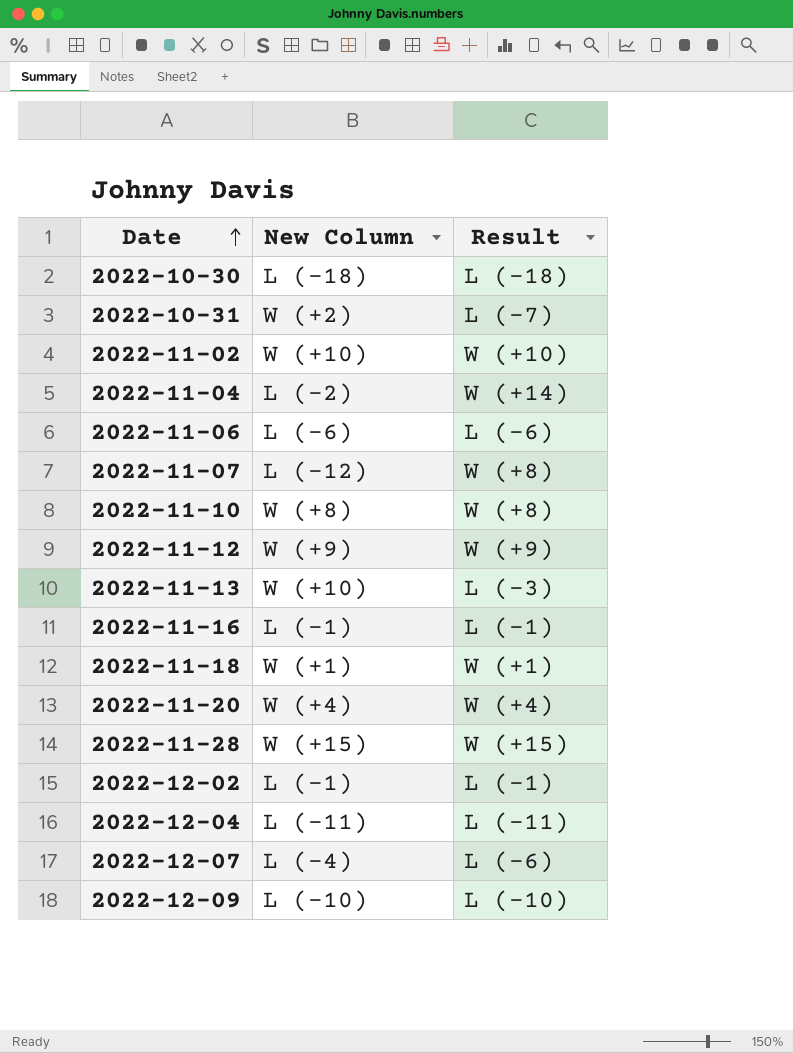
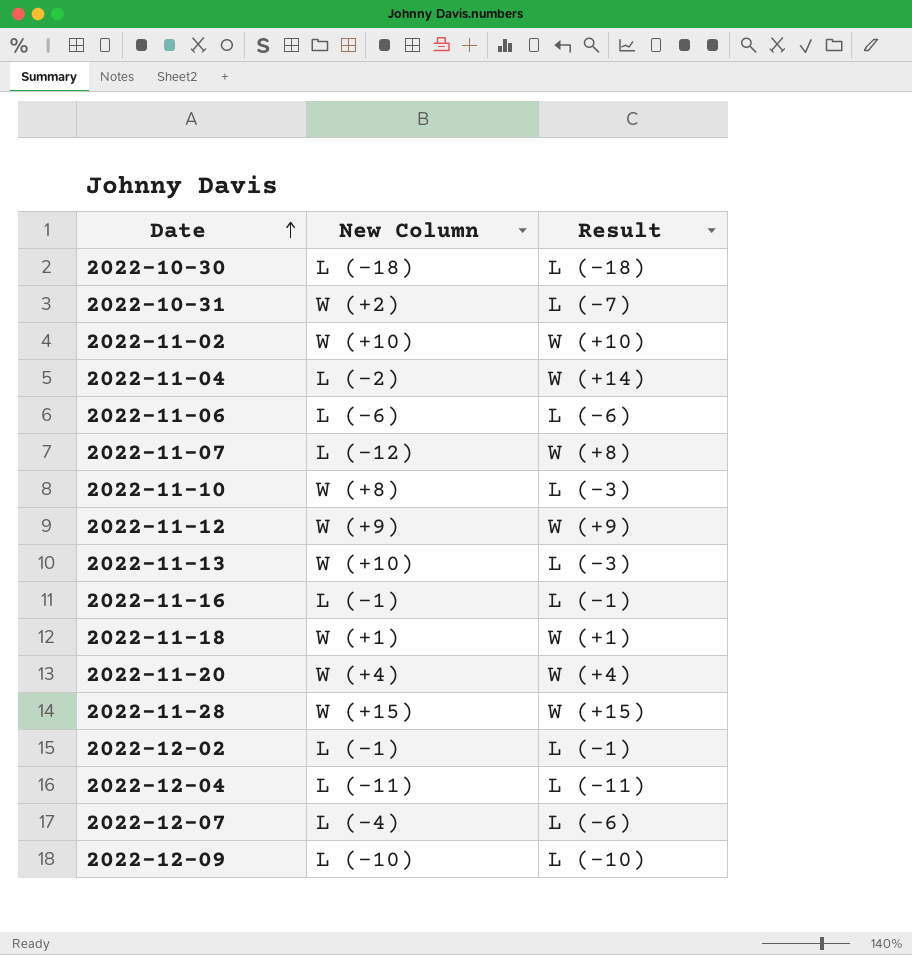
2022-11-10 | Result: W (+8) -> L (-3)

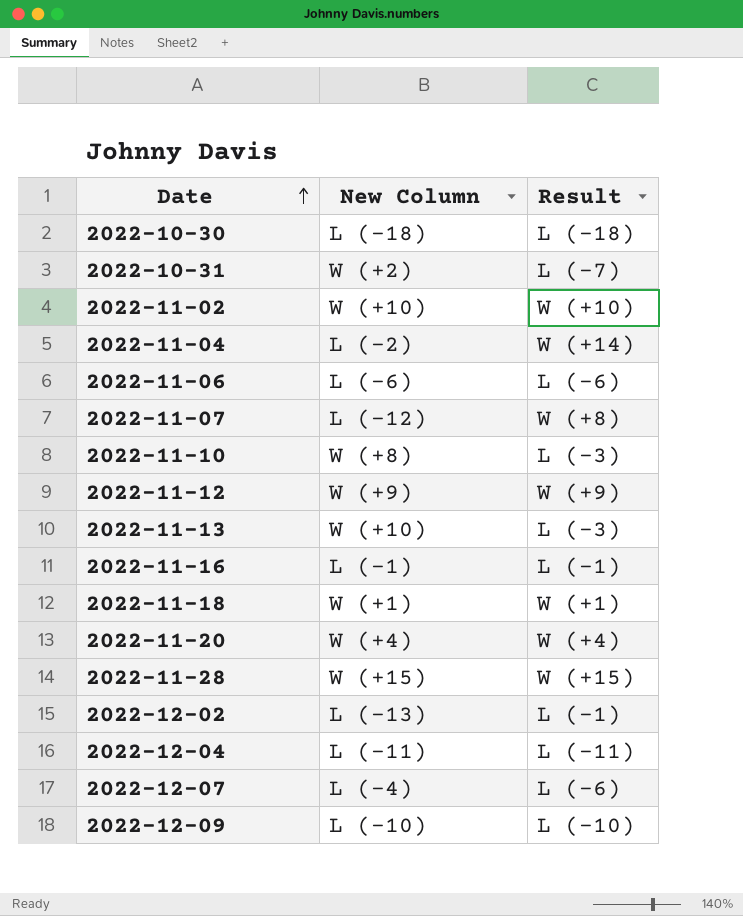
2022-12-02 | New Column: L (-1) -> L (-13)

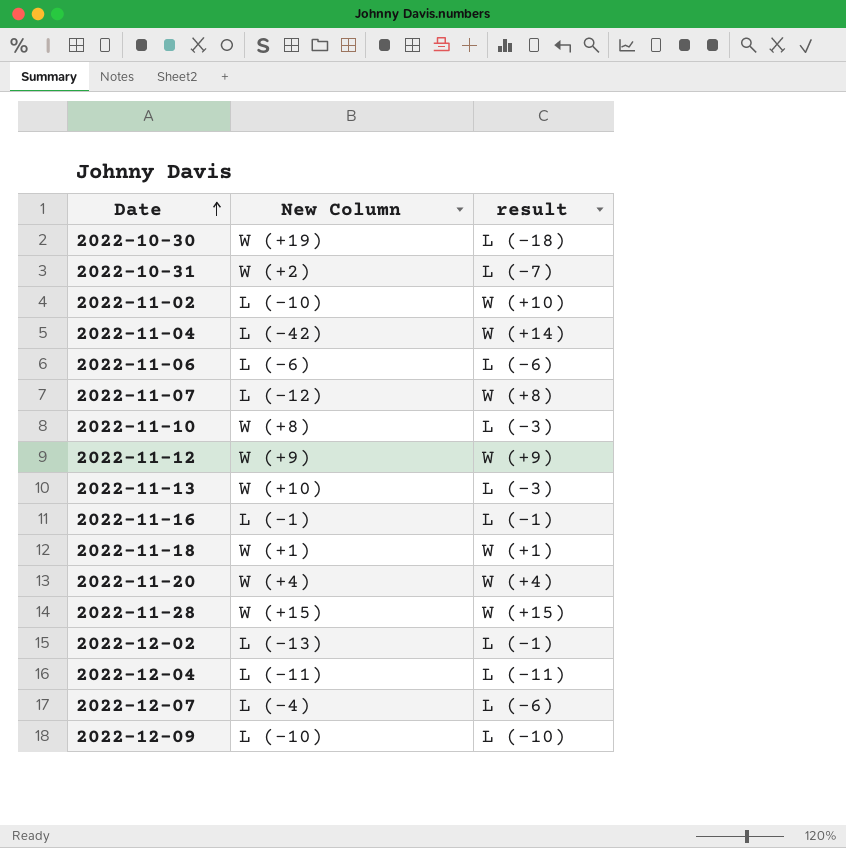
column name: Result -> result
2022-10-30 | New Column: L (-18) -> W (+19)
2022-11-02 | New Column: W (+10) -> L (-10)
2022-11-04 | New Column: L (-2) -> L (-42)

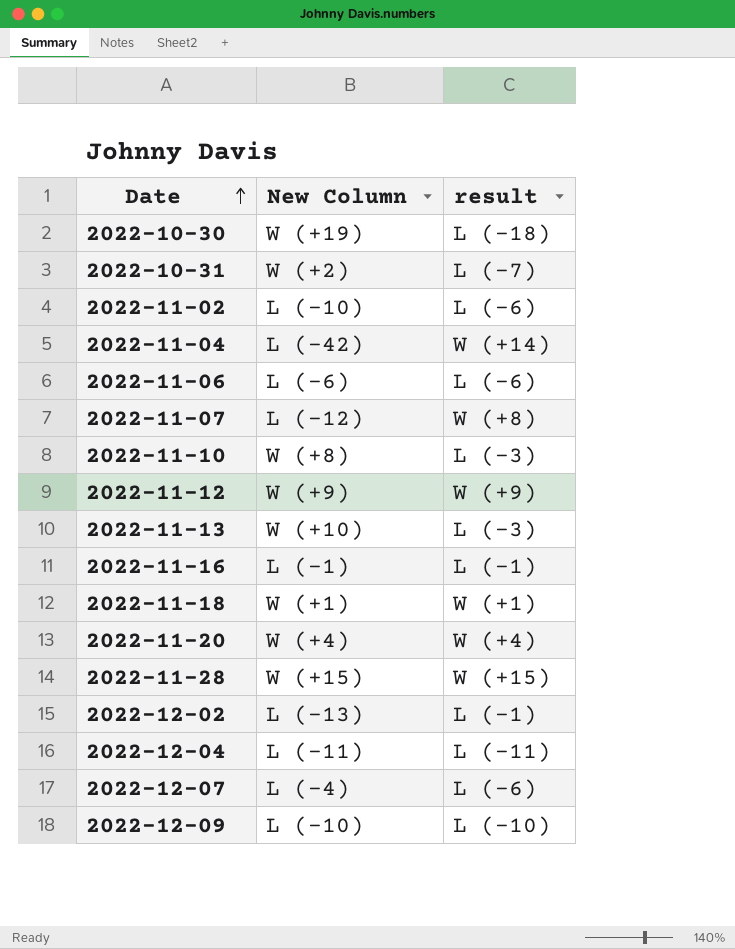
2022-11-02 | result: W (+10) -> L (-6)

